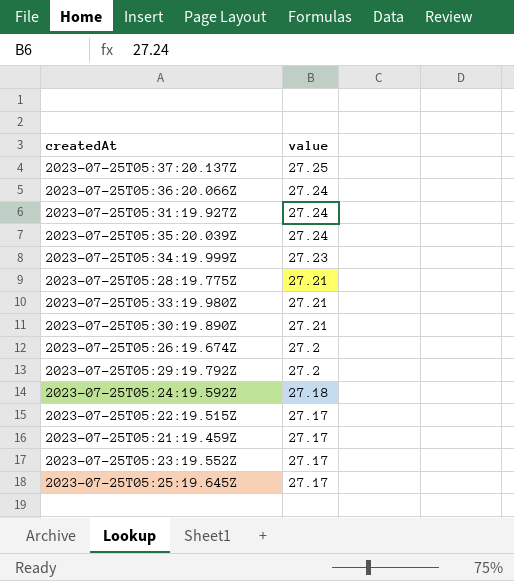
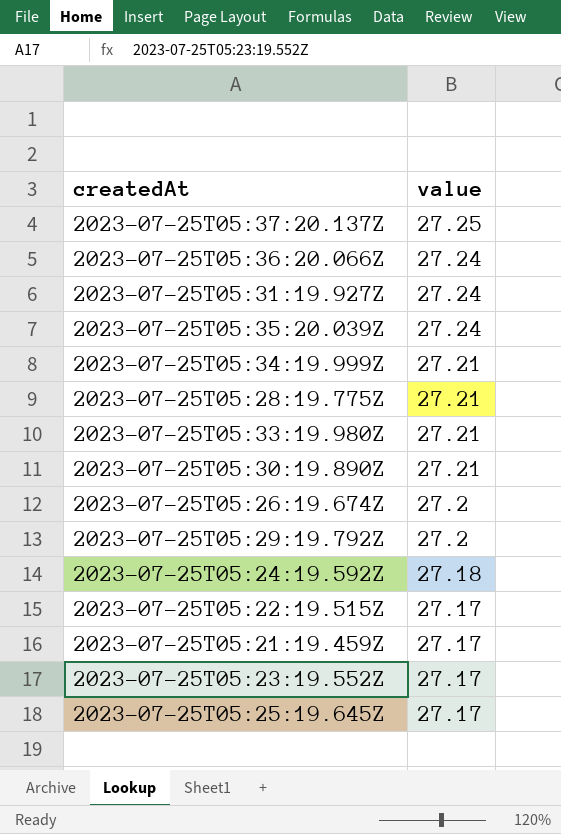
2023-07-25T05:34:19.999Z | value: 27.23 -> 27.21

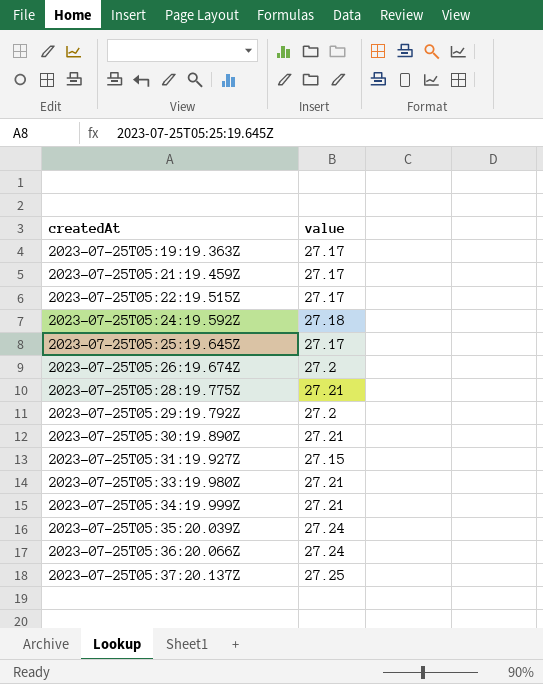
row order: value descending -> createdAt ascending
row 2023-07-25T05:23:19.552Z: 27.17 -> none
row 2023-07-25T05:19:19.363Z: none -> 27.17
2023-07-25T05:31:19.927Z | value: 27.24 -> 27.15

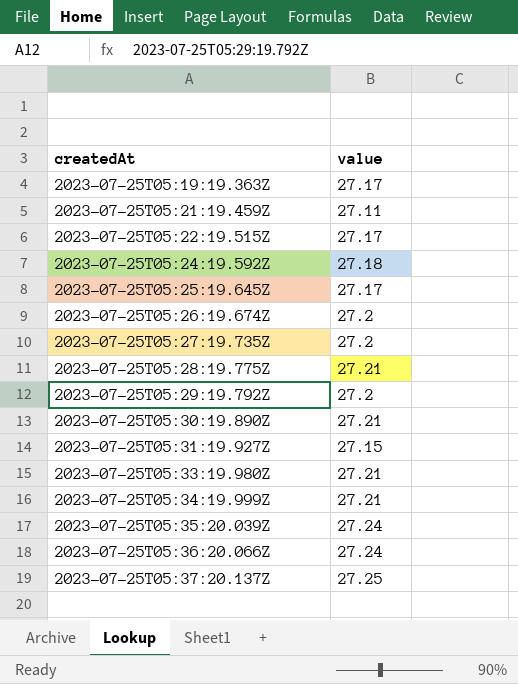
2023-07-25T05:21:19.459Z | value: 27.17 -> 27.11
row 2023-07-25T05:27:19.735Z: none -> 27.2

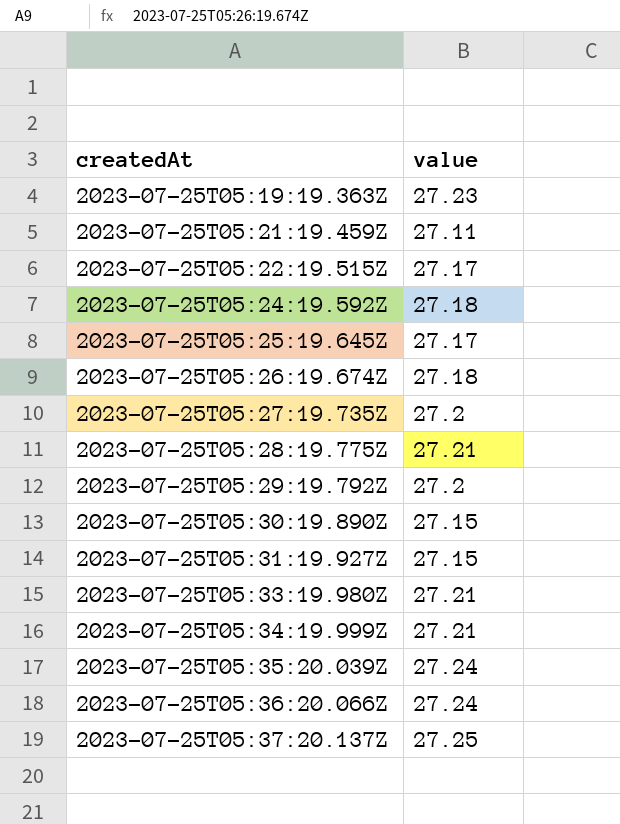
2023-07-25T05:19:19.363Z | value: 27.17 -> 27.23
2023-07-25T05:26:19.674Z | value: 27.2 -> 27.18
2023-07-25T05:30:19.890Z | value: 27.21 -> 27.15

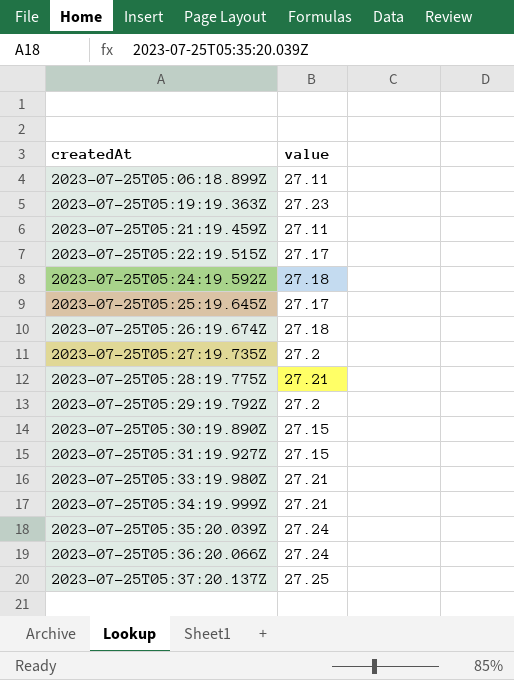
row 2023-07-25T05:06:18.899Z: none -> 27.11

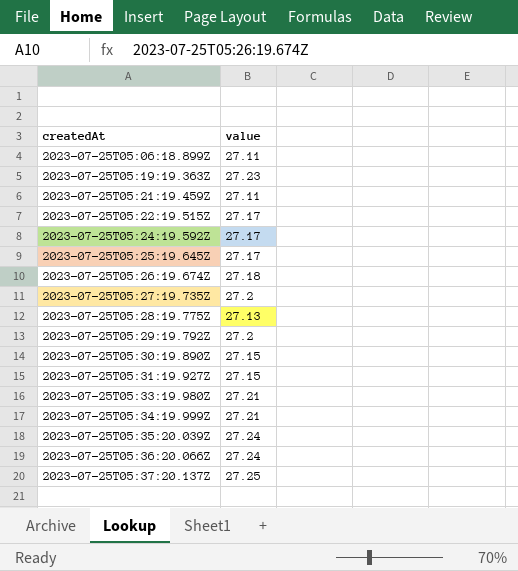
2023-07-25T05:24:19.592Z | value: 27.18 -> 27.17
2023-07-25T05:28:19.775Z | value: 27.21 -> 27.13

